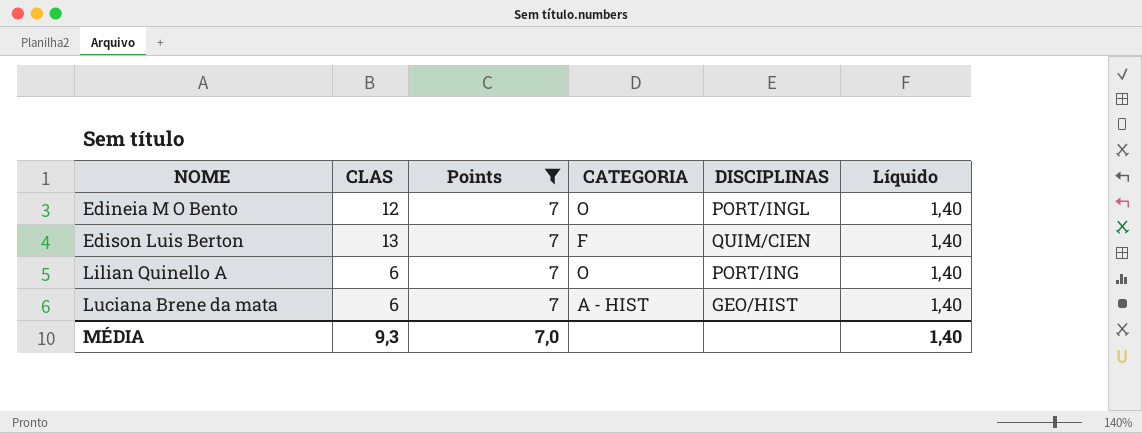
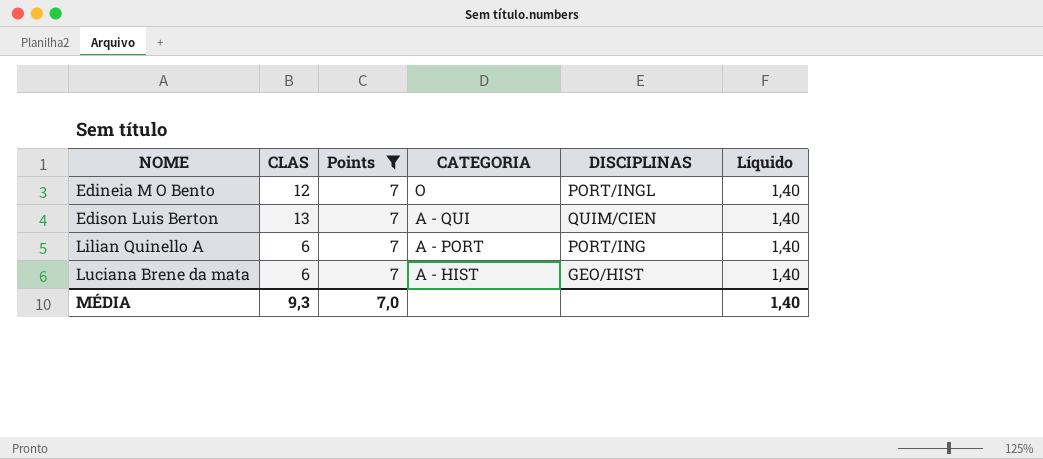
Edison Luis Berton | CATEGORIA: F -> A - QUI
Lilian Quinello A | CATEGORIA: O -> A - PORT

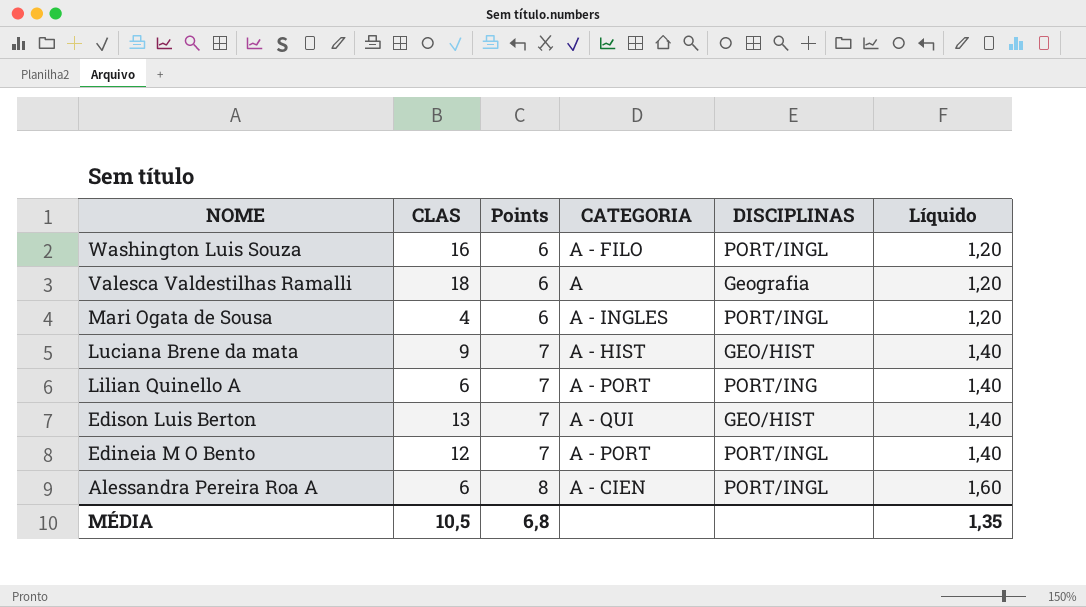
filter: Points = 7 -> none
row order: NOME ascending -> NOME descending
Luciana Brene da mata | CLAS: 6 -> 9
Edison Luis Berton | DISCIPLINAS: QUIM/CIEN -> GEO/HIST
Edineia M O Bento | CATEGORIA: O -> A - PORT
MÉDIA | CLAS: 9,3 -> 10,5
MÉDIA | Points: 7,0 -> 6,8
MÉDIA | Líquido: 1,40 -> 1,35

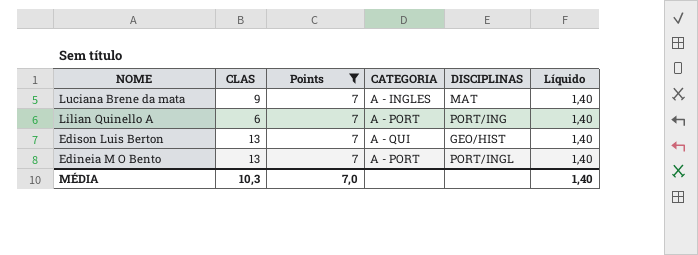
filter: none -> Points = 7
Luciana Brene da mata | CATEGORIA: A - HIST -> A - INGLES
Luciana Brene da mata | DISCIPLINAS: GEO/HIST -> MAT
Edineia M O Bento | CLAS: 12 -> 13
MÉDIA | CLAS: 10,5 -> 10,3
MÉDIA | Points: 6,8 -> 7,0
MÉDIA | Líquido: 1,35 -> 1,40

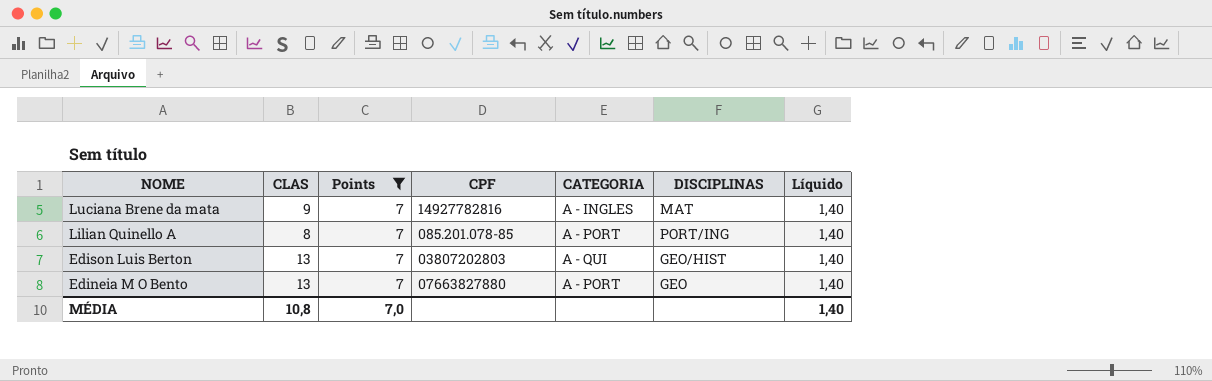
column CPF | position: none -> 4
Lilian Quinello A | CLAS: 6 -> 8
Edineia M O Bento | DISCIPLINAS: PORT/INGL -> GEO
MÉDIA | CLAS: 10,3 -> 10,8

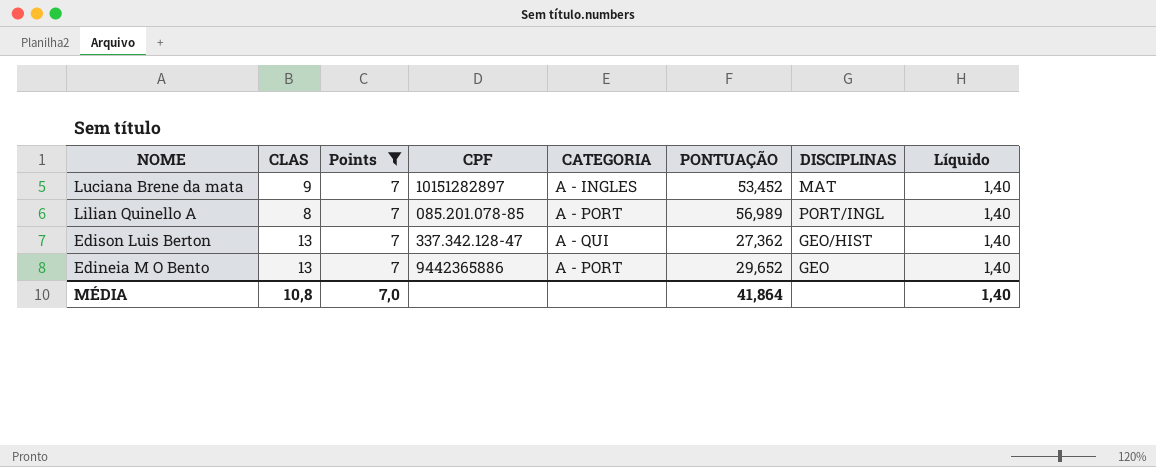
column PONTUAÇÃO | position: none -> 6
Luciana Brene da mata | CPF: 14927782816 -> 10151282897
Lilian Quinello A | DISCIPLINAS: PORT/ING -> PORT/INGL
Edison Luis Berton | CPF: 03807202803 -> 337.342.128-47
Edineia M O Bento | CPF: 07663827880 -> 9442365886

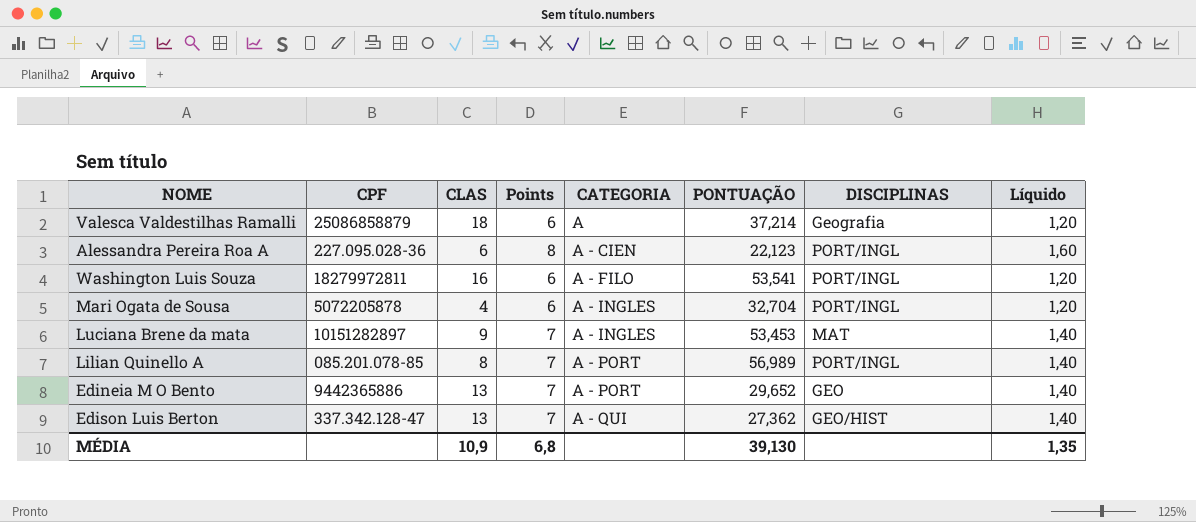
filter: Points = 7 -> none
row order: NOME descending -> CATEGORIA ascending
column CPF | position: 4 -> 2
Luciana Brene da mata | PONTUAÇÃO: 53,452 -> 53,453
MÉDIA | CLAS: 10,8 -> 10,9
MÉDIA | Points: 7,0 -> 6,8
MÉDIA | PONTUAÇÃO: 41,864 -> 39,130
MÉDIA | Líquido: 1,40 -> 1,35

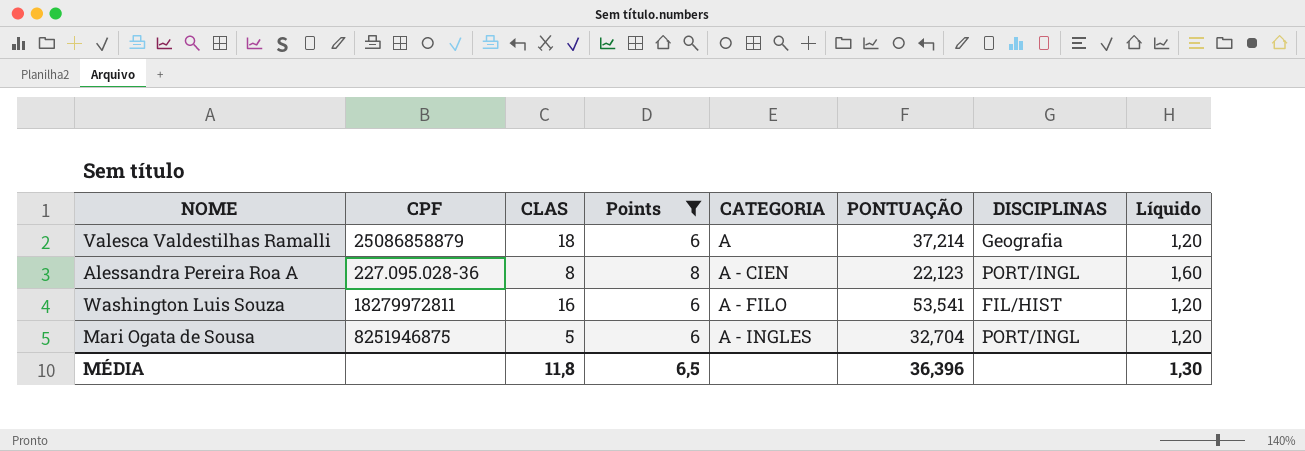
filter: none -> Points != 7
Alessandra Pereira Roa A | CLAS: 6 -> 8
Washington Luis Souza | DISCIPLINAS: PORT/INGL -> FIL/HIST
Mari Ogata de Sousa | CPF: 5072205878 -> 8251946875
Mari Ogata de Sousa | CLAS: 4 -> 5
MÉDIA | CLAS: 10,9 -> 11,8
MÉDIA | Points: 6,8 -> 6,5
MÉDIA | PONTUAÇÃO: 39,130 -> 36,396
MÉDIA | Líquido: 1,35 -> 1,30

